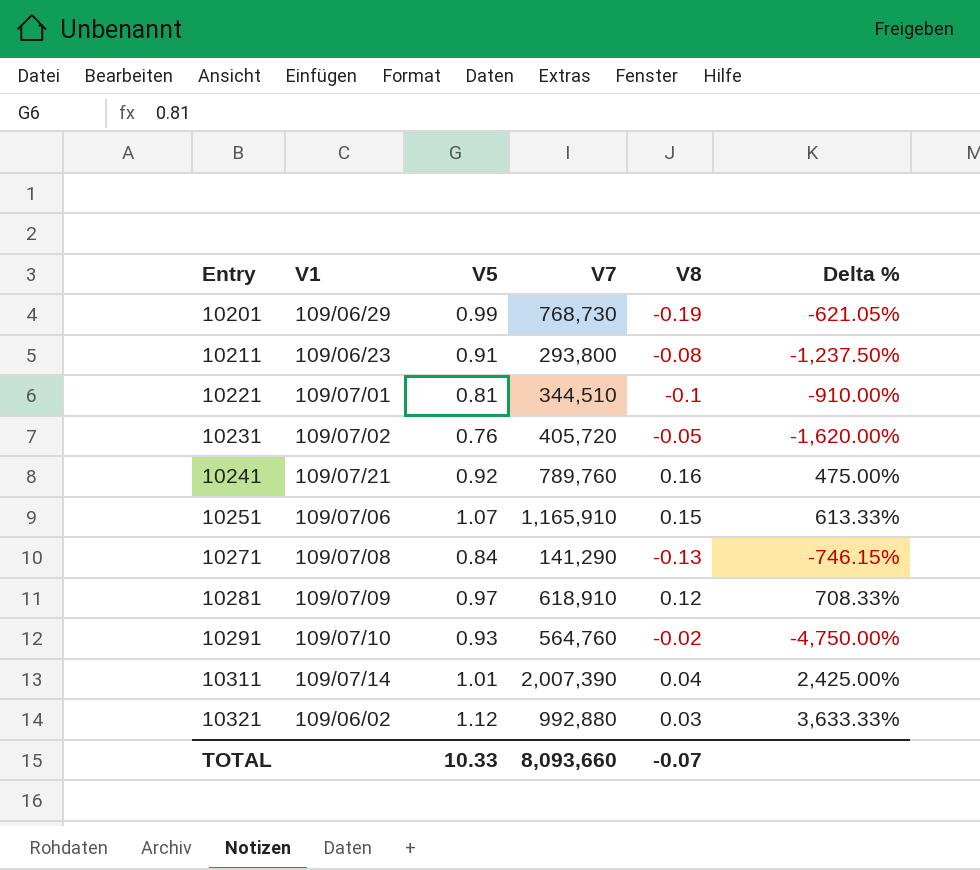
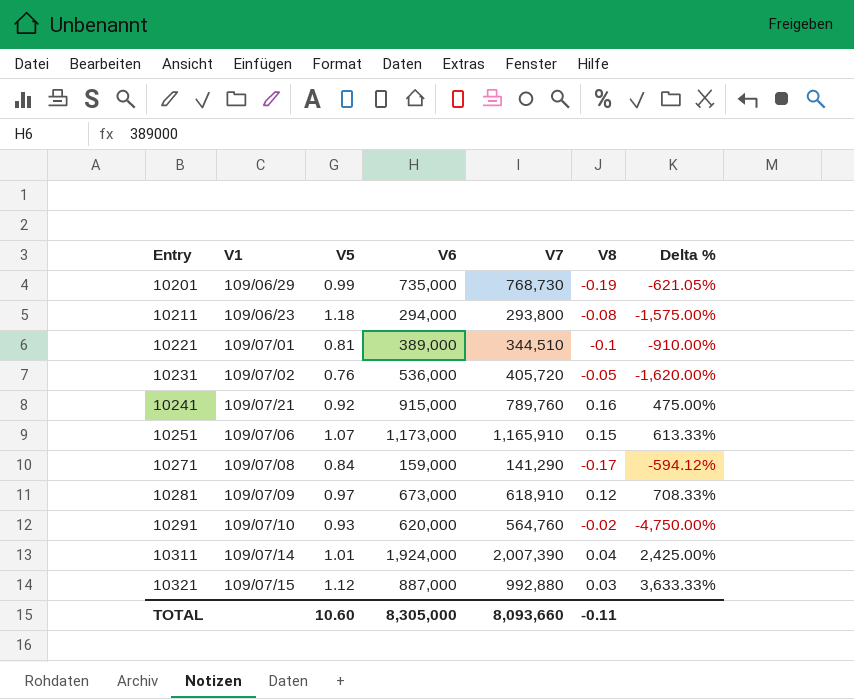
column V6 | position: none -> 4
10211 | V5: 0.91 -> 1.18
10211 | Delta %: -1,237.50% -> -1,575.00%
10271 | V8: -0.13 -> -0.17
10271 | Delta %: -746.15% -> -594.12%
10321 | V1: 109/06/02 -> 109/07/15
TOTAL | V5: 10.33 -> 10.60
TOTAL | V8: -0.07 -> -0.11

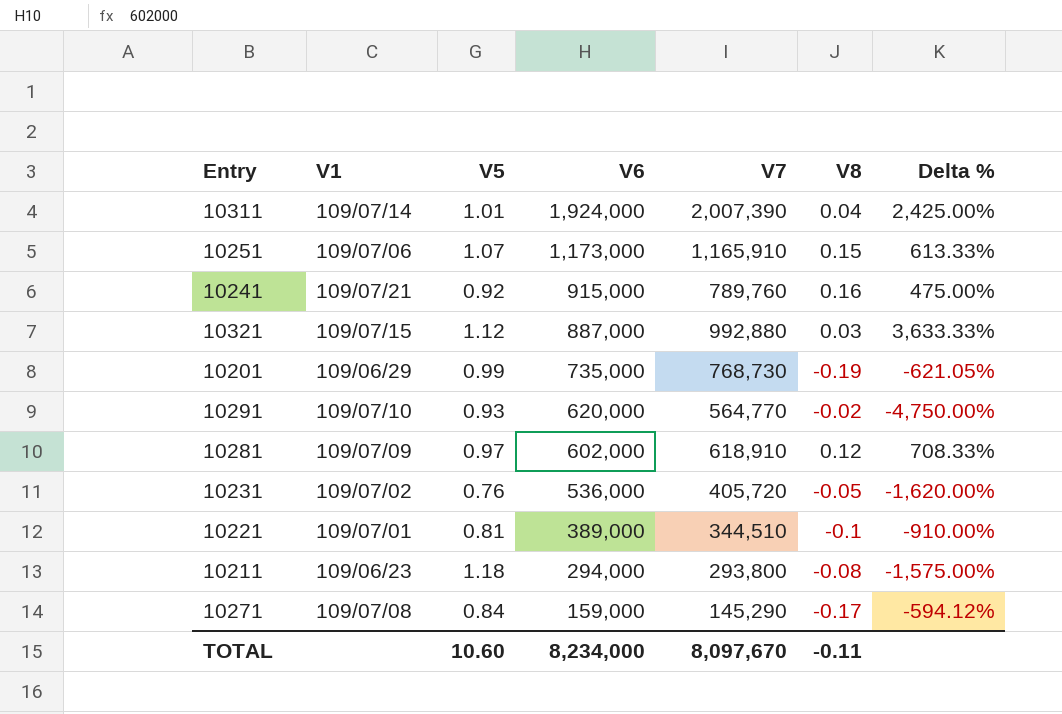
row order: Entry ascending -> V6 descending
10291 | V7: 564,760 -> 564,770
10281 | V6: 673,000 -> 602,000
10271 | V7: 141,290 -> 145,290
TOTAL | V6: 8,305,000 -> 8,234,000
TOTAL | V7: 8,093,660 -> 8,097,670

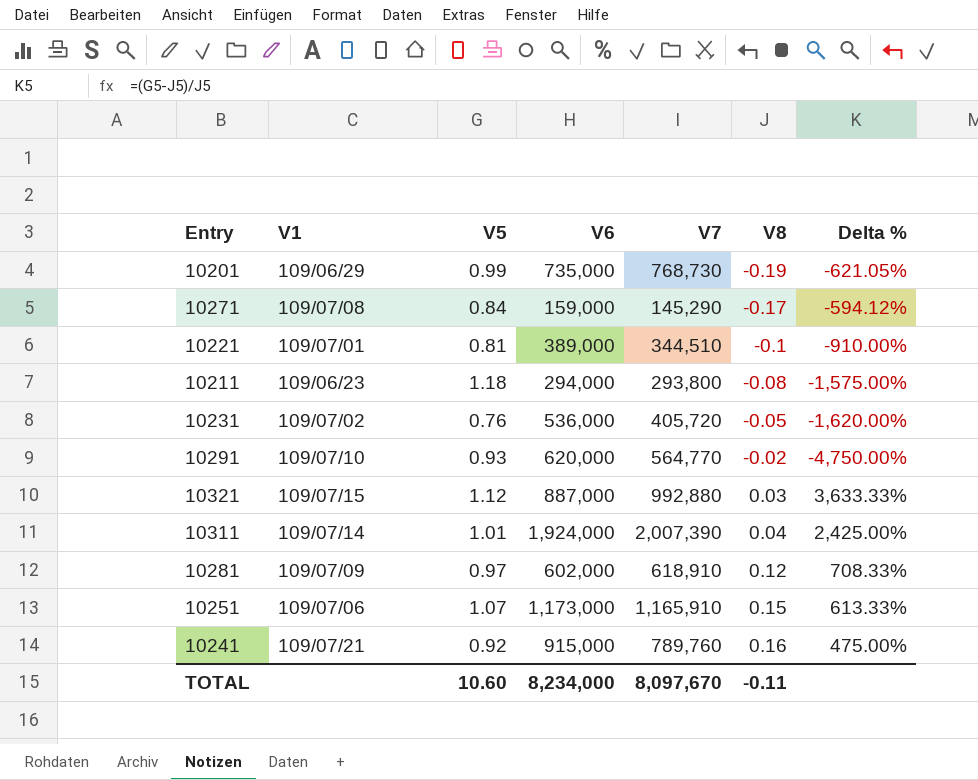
row order: V6 descending -> V8 ascending

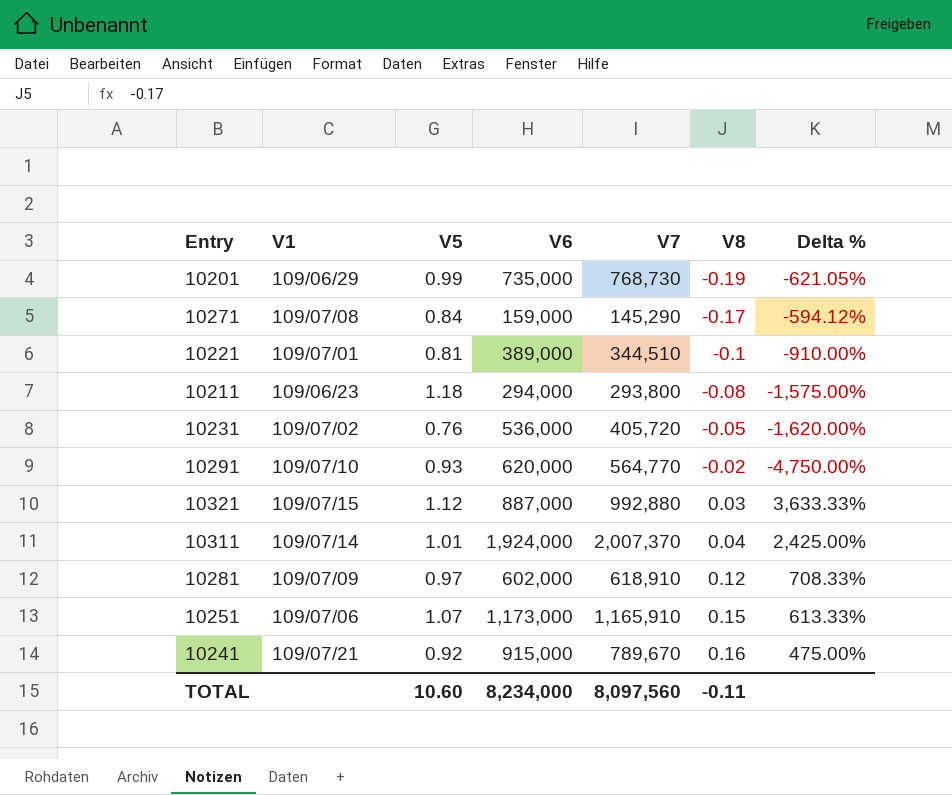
10311 | V7: 2,007,390 -> 2,007,370
10241 | V7: 789,760 -> 789,670
TOTAL | V7: 8,097,670 -> 8,097,560

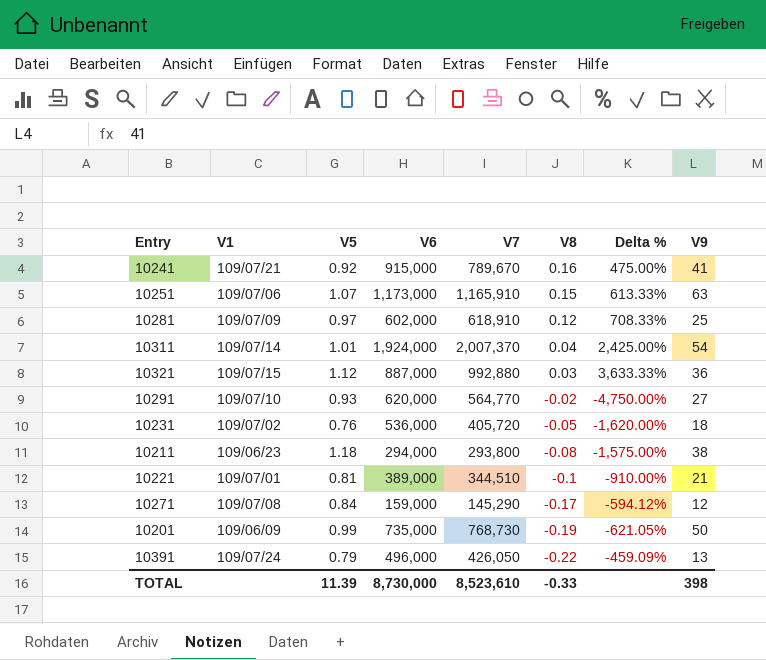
row order: V8 ascending -> V8 descending
column V9 | position: none -> 8
10201 | V1: 109/06/29 -> 109/06/09
row 10391: none -> 109/07/24 | 0.79 | 496,000 | 426,050 | -0.22 | -459.09% | 13
TOTAL | V5: 10.60 -> 11.39
TOTAL | V6: 8,234,000 -> 8,730,000
TOTAL | V7: 8,097,560 -> 8,523,610
TOTAL | V8: -0.11 -> -0.33

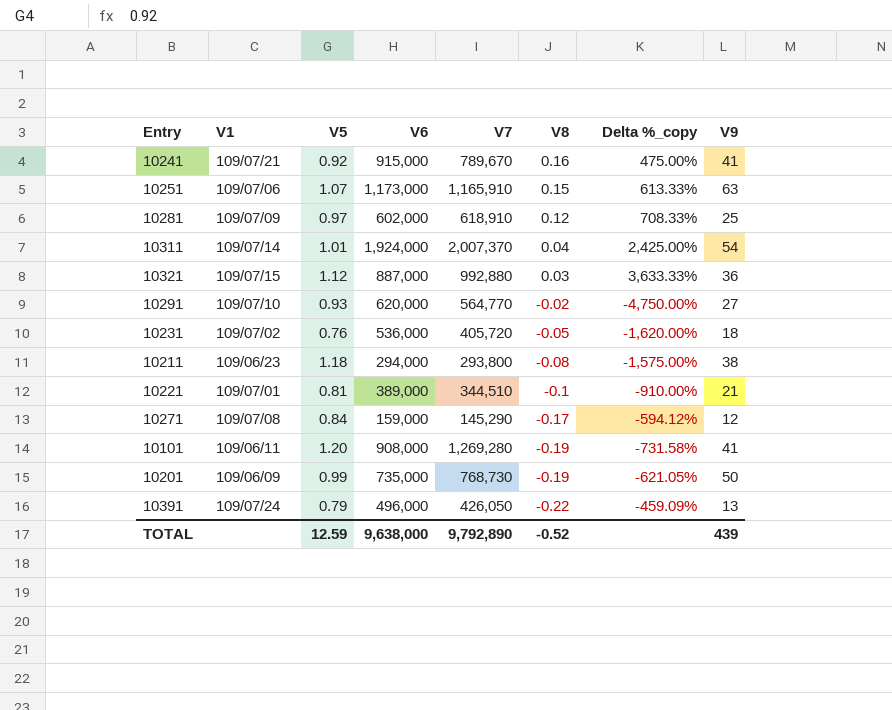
column name: Delta % -> Delta %_copy
row 10101: none -> 109/06/11 | 1.20 | 908,000 | 1,269,280 | -0.19 | -731.58% | 41
TOTAL | V5: 11.39 -> 12.59
TOTAL | V6: 8,730,000 -> 9,638,000
TOTAL | V7: 8,523,610 -> 9,792,890
TOTAL | V8: -0.33 -> -0.52
TOTAL | V9: 398 -> 439

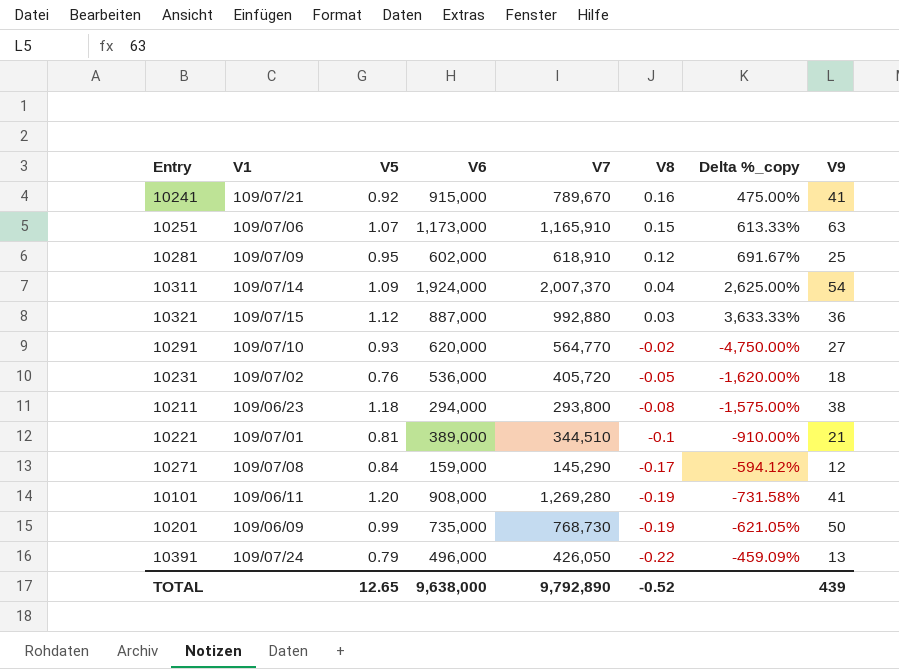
10281 | V5: 0.97 -> 0.95
10281 | Delta %_copy: 708.33% -> 691.67%
10311 | V5: 1.01 -> 1.09
10311 | Delta %_copy: 2,425.00% -> 2,625.00%
TOTAL | V5: 12.59 -> 12.65

